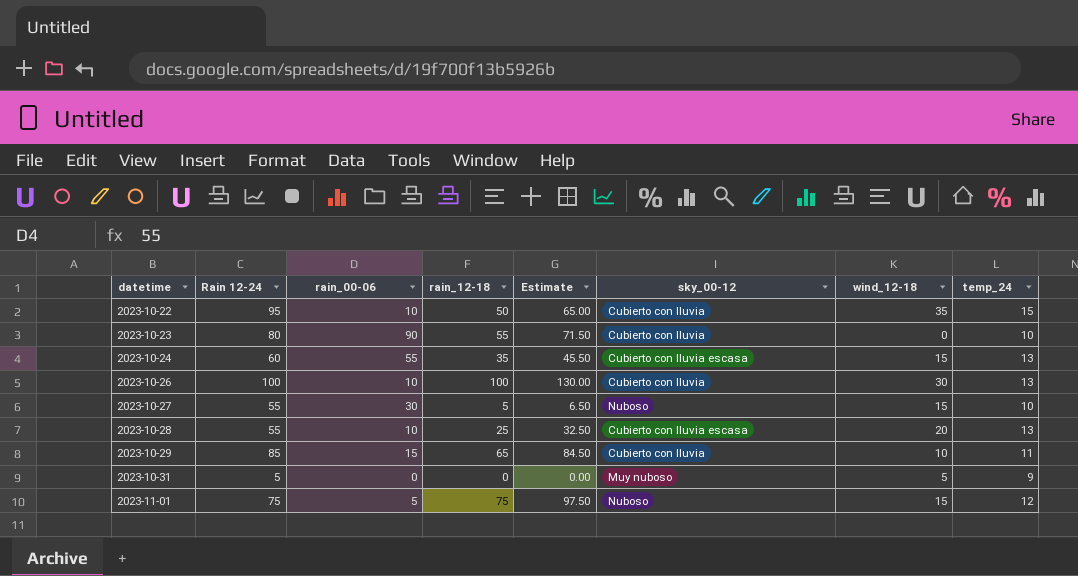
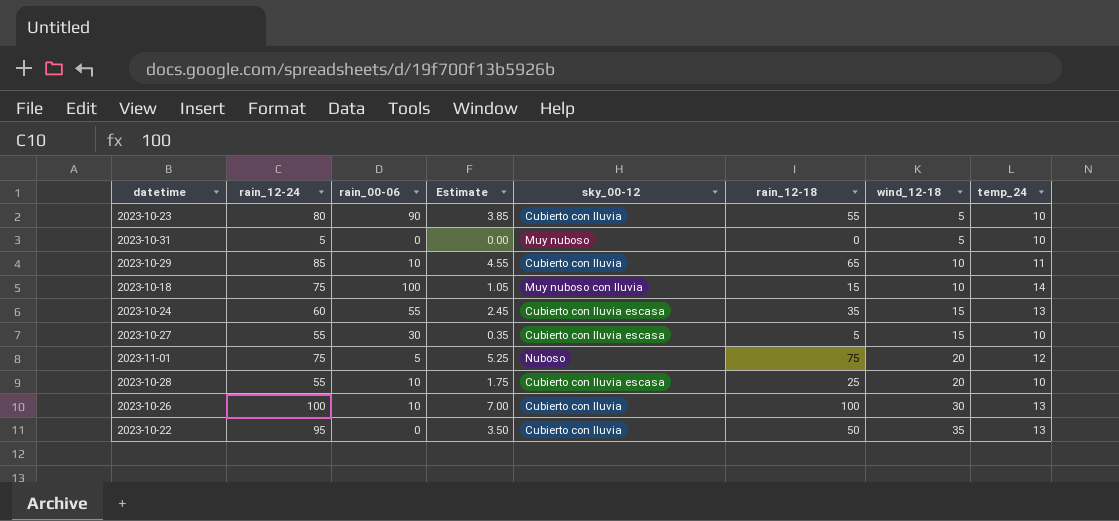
row order: datetime ascending -> wind_12-18 ascending
column name: Rain 12-24 -> rain_12-24
column Estimate | formula: [rain_12-18] * 1.3 -> [rain_12-18] * 0.07
column rain_12-18 | position: 4 -> 6
2023-10-23 | wind_12-18: 0 -> 5
2023-10-31 | temp_24: 9 -> 10
2023-10-29 | rain_00-06: 15 -> 10
row 2023-10-18: none -> 75 | 100 | 1.05 | Muy nuboso con lluvia | 15 | 10 | 14
2023-10-27 | sky_00-12: Nuboso -> Cubierto con lluvia escasa
2023-11-01 | wind_12-18: 15 -> 20
2023-10-28 | temp_24: 13 -> 10
2023-10-22 | rain_00-06: 10 -> 0
2023-10-22 | temp_24: 15 -> 13

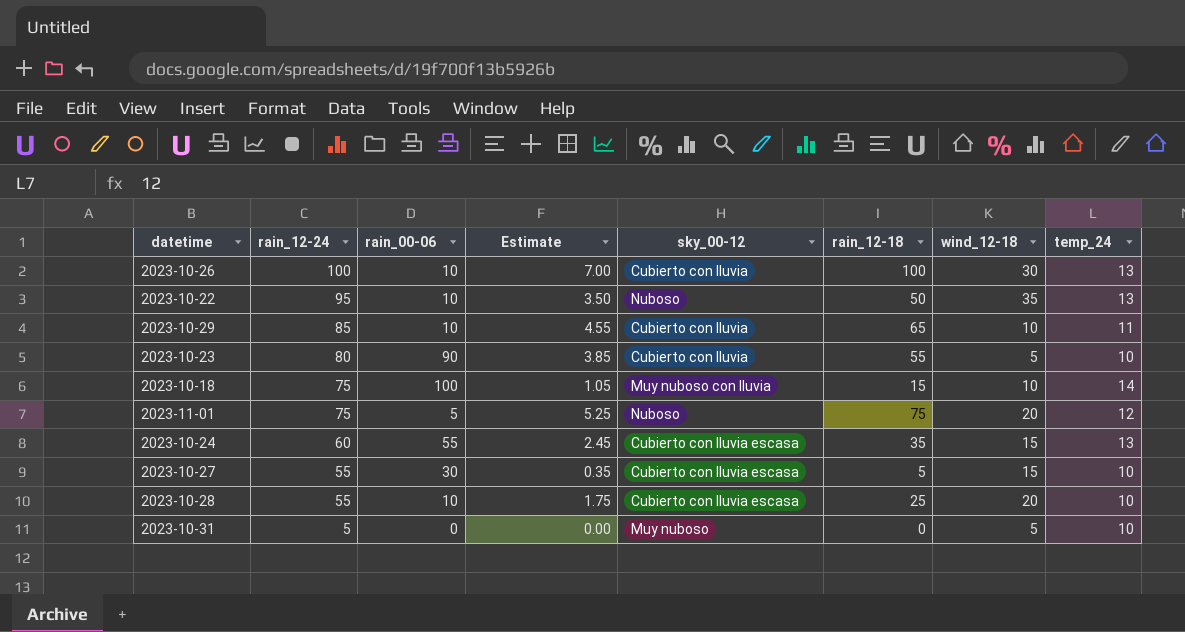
row order: wind_12-18 ascending -> rain_12-24 descending
2023-10-22 | rain_00-06: 0 -> 10
2023-10-22 | sky_00-12: Cubierto con lluvia -> Nuboso

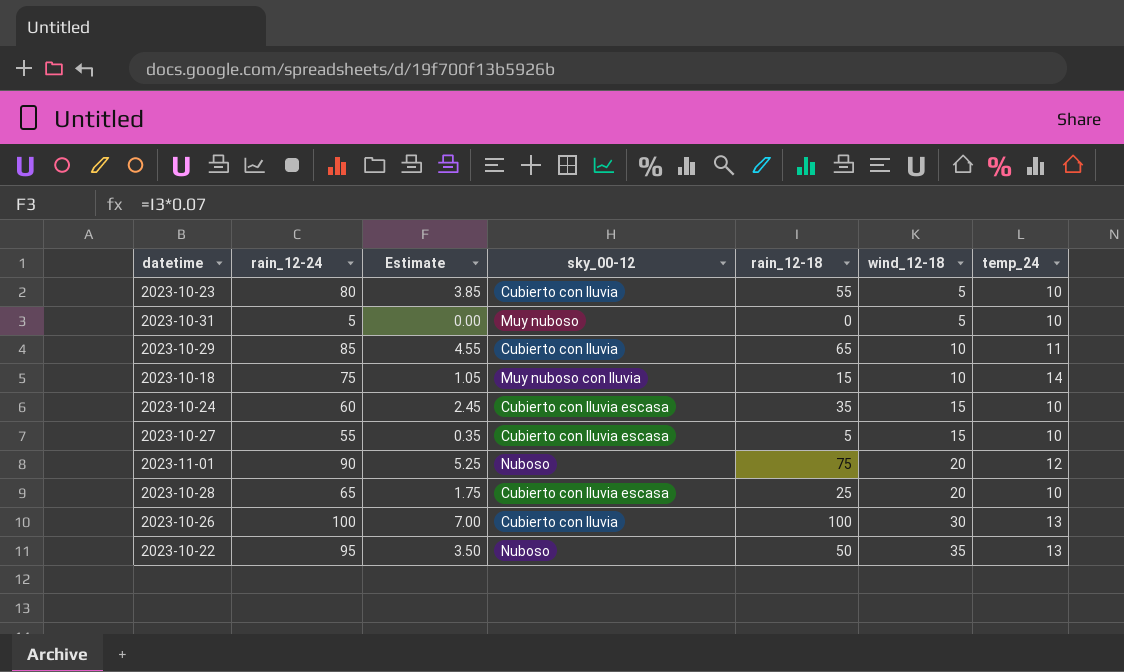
row order: rain_12-24 descending -> wind_12-18 ascending
column rain_00-06 | position: 3 -> none
2023-10-24 | temp_24: 13 -> 10
2023-11-01 | rain_12-24: 75 -> 90
2023-10-28 | rain_12-24: 55 -> 65

